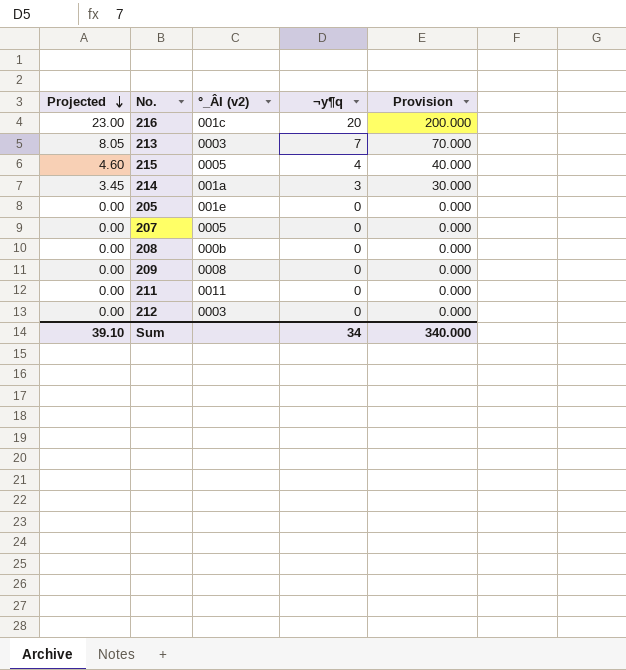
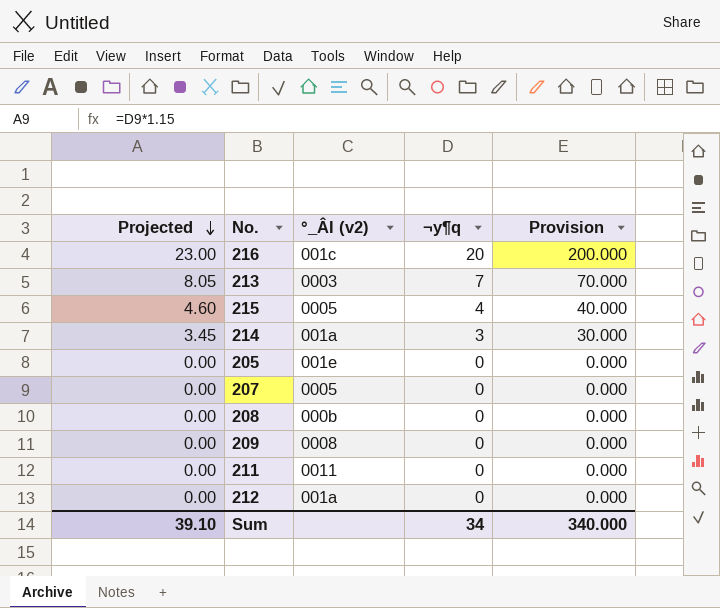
212 | °_ÂI (v2): 0003 -> 001a

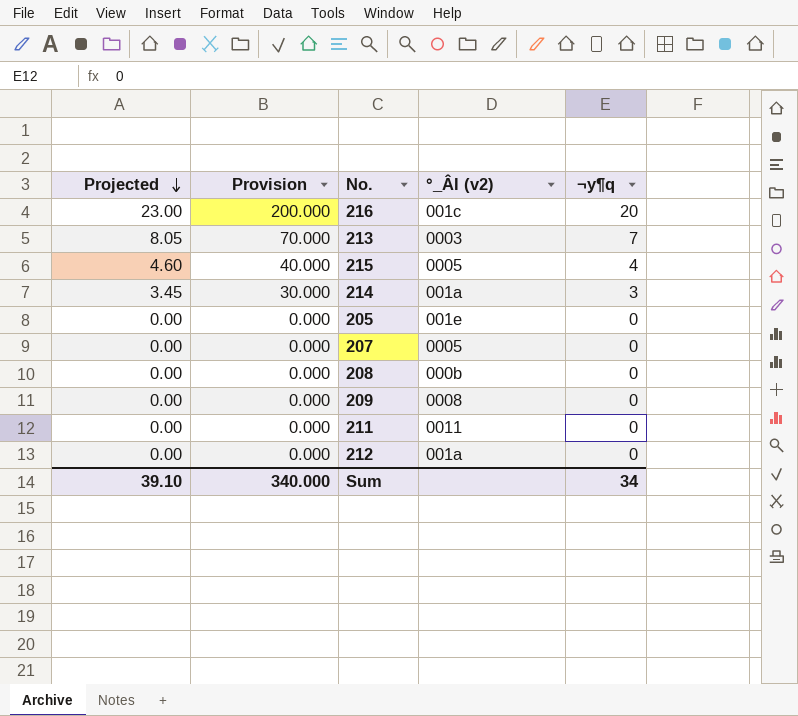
column Provision | position: 5 -> 2

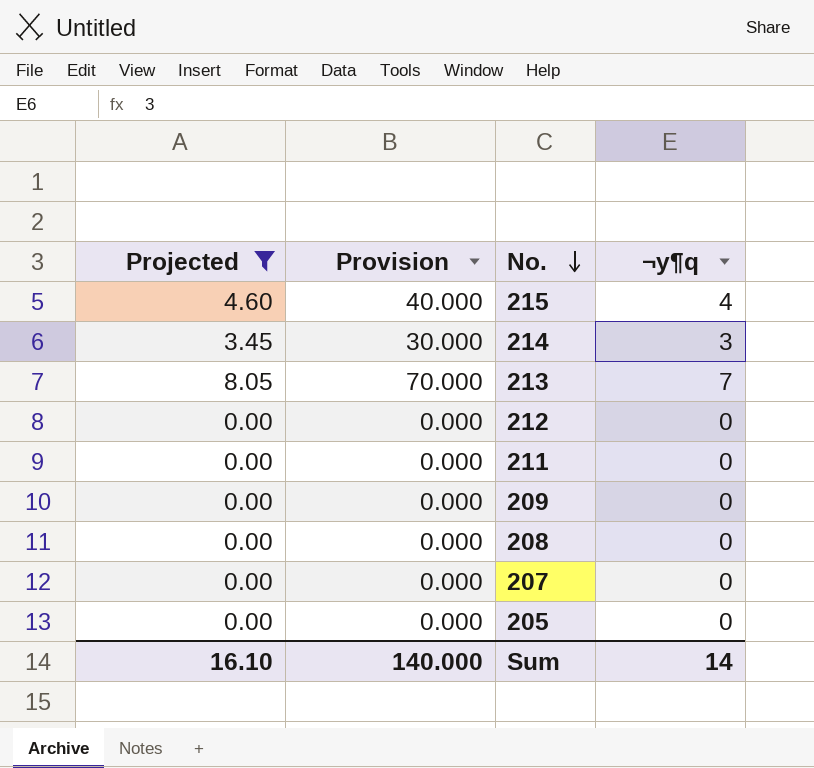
filter: none -> Projected != 23.00
row order: Projected descending -> No. descending
column °_ÂI (v2) | position: 4 -> none
Sum | Projected: 39.10 -> 16.10
Sum | Provision: 340.000 -> 140.000
Sum | ¬y¶q: 34 -> 14

